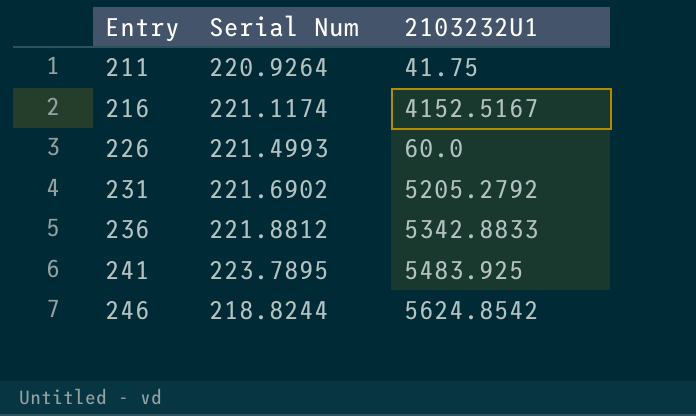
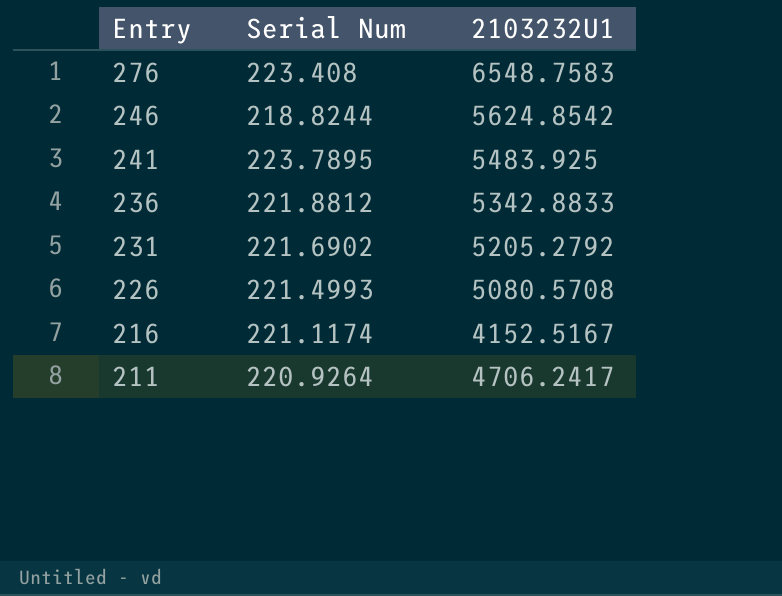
row order: Entry ascending -> Entry descending
row 276: none -> 223.408 | 6548.7583
226 | 2103232U1: 60.0 -> 5080.5708
211 | 2103232U1: 41.75 -> 4706.2417

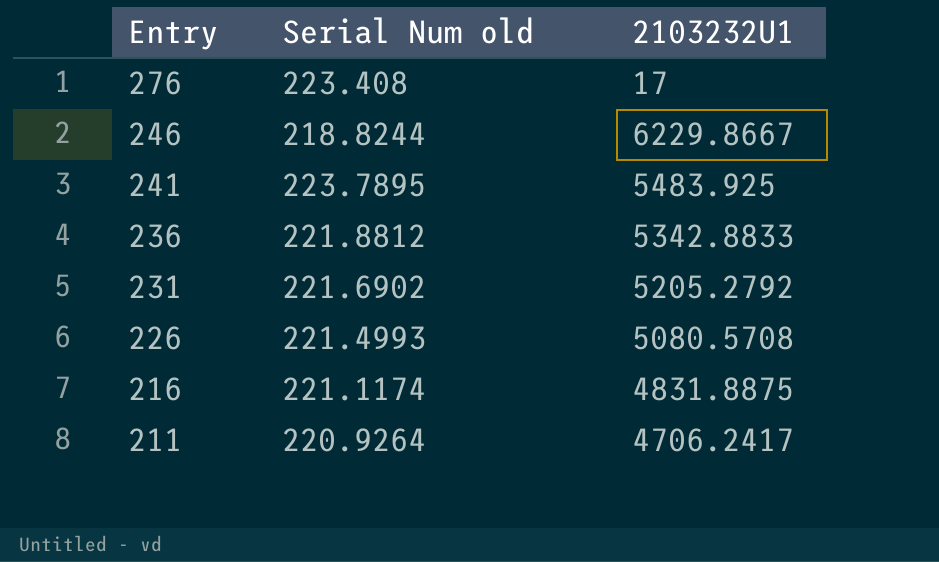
column name: Serial Num -> Serial Num old
276 | 2103232U1: 6548.7583 -> 17
246 | 2103232U1: 5624.8542 -> 6229.8667
216 | 2103232U1: 4152.5167 -> 4831.8875

